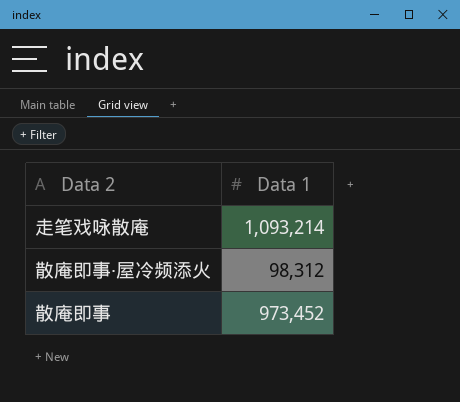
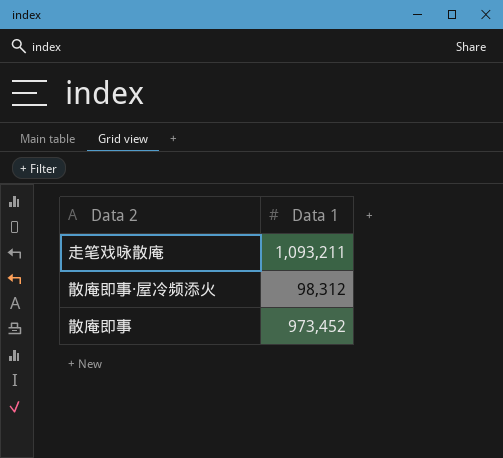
走笔戏咏散庵 | Data 1: 1,093,214 -> 1,093,211

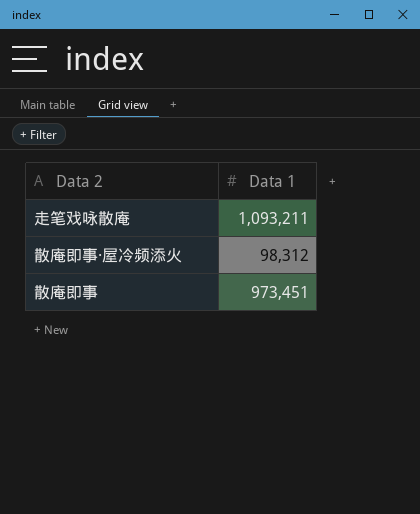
散庵即事 | Data 1: 973,452 -> 973,451

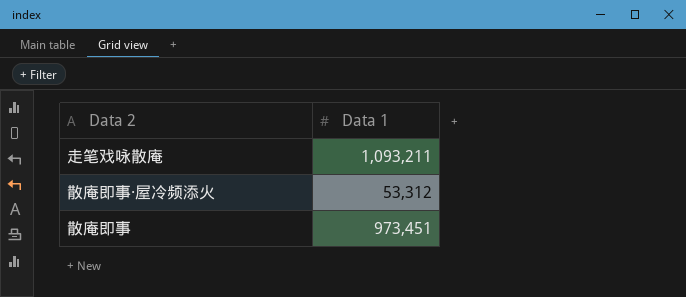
散庵即事·屋冷频添火 | Data 1: 98,312 -> 53,312

